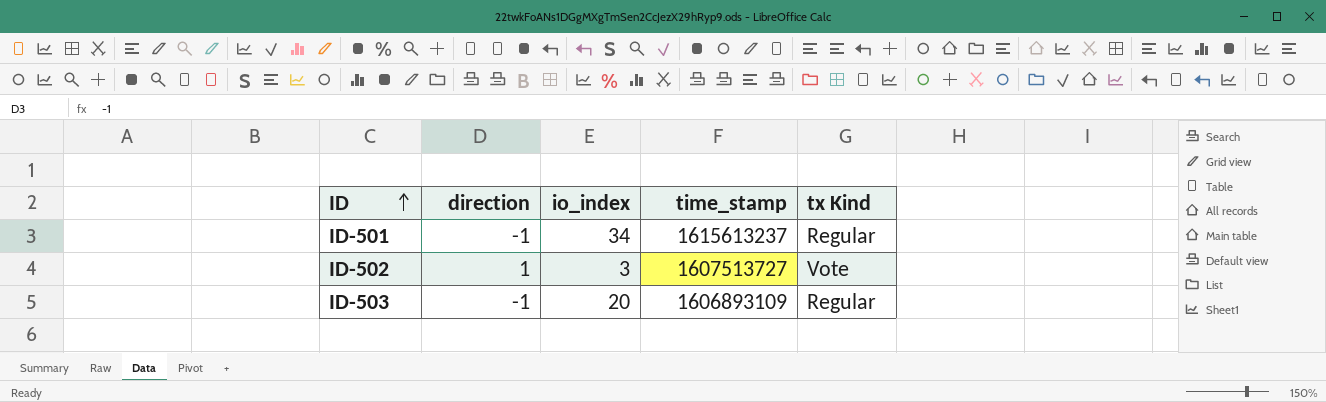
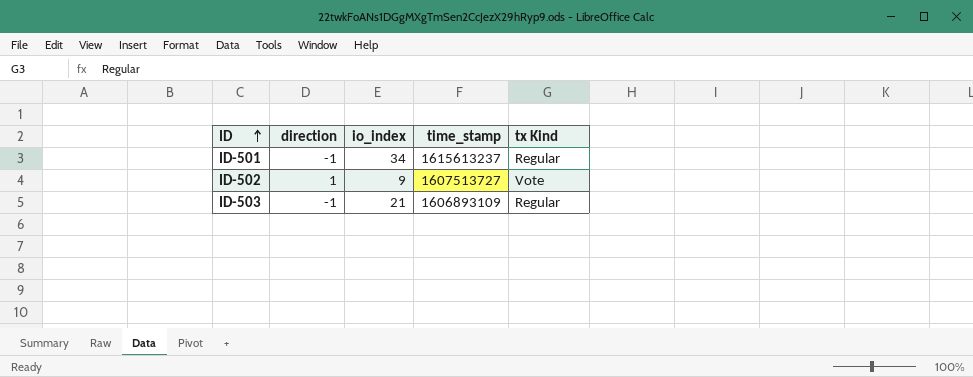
ID-502 | io_index: 3 -> 9
ID-503 | io_index: 20 -> 21

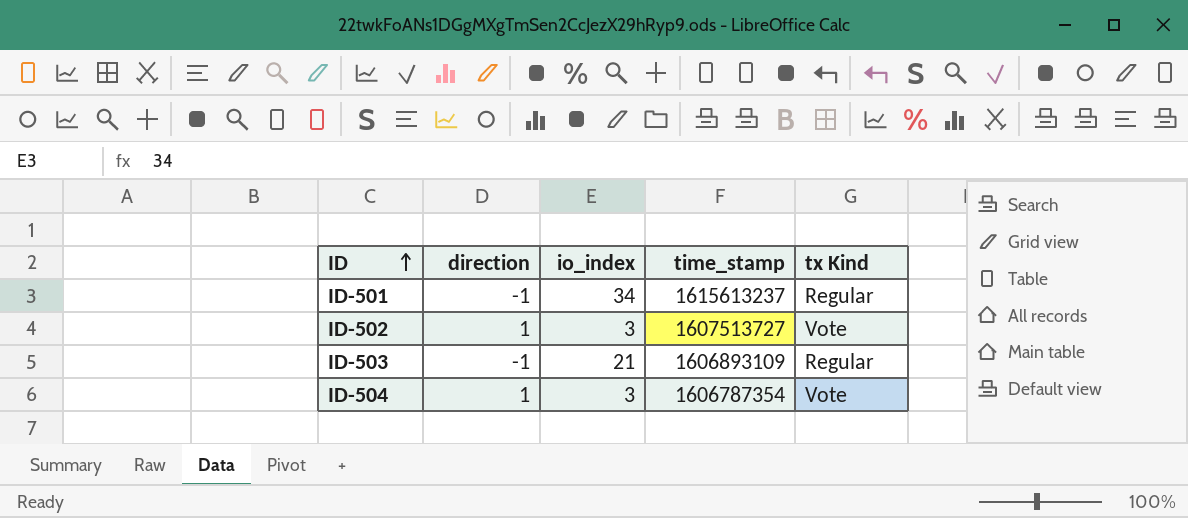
ID-502 | io_index: 9 -> 3
row ID-504: none -> 1 | 3 | 1606787354 | Vote

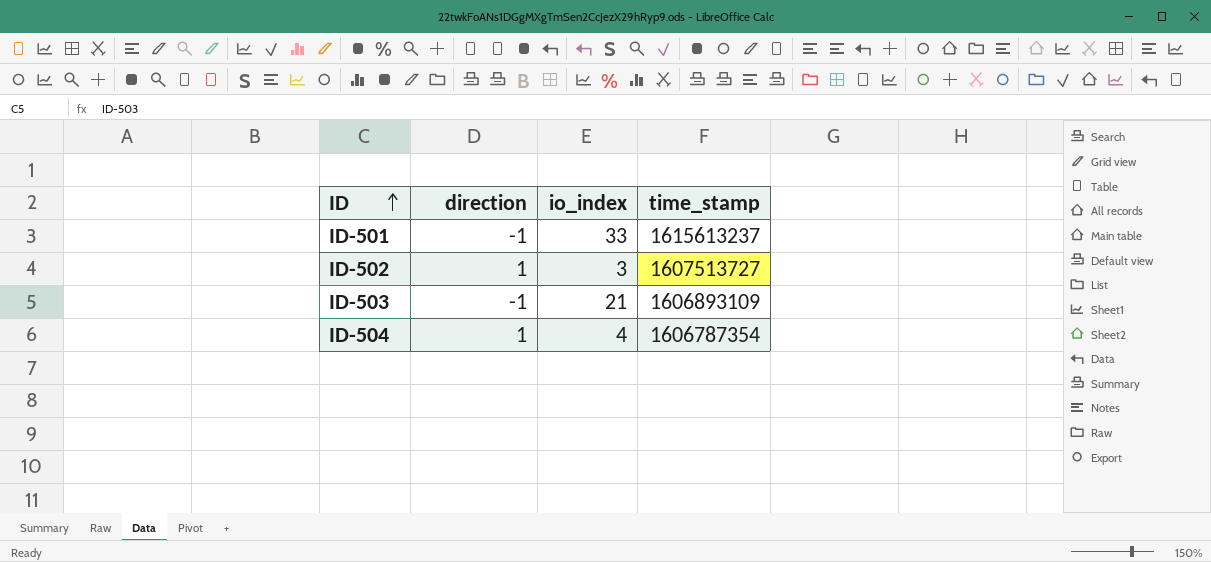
column tx Kind | position: 5 -> none
ID-501 | io_index: 34 -> 33
ID-504 | io_index: 3 -> 4

